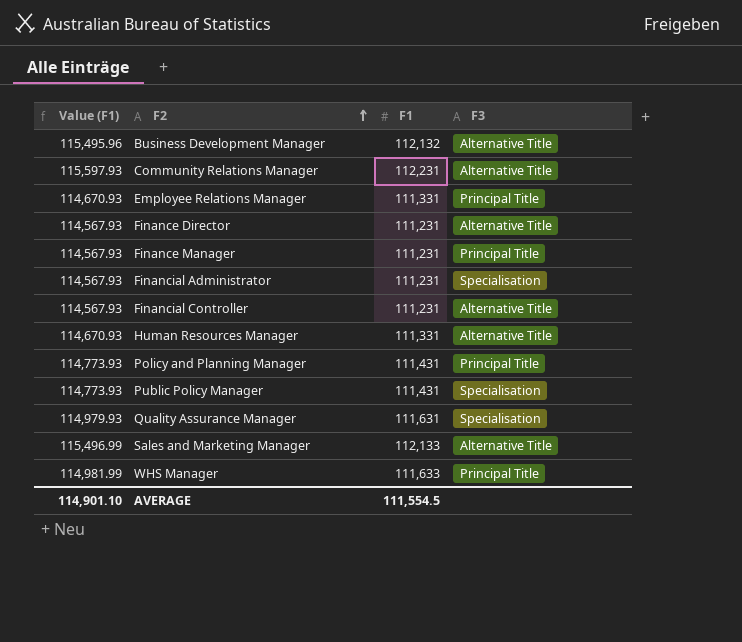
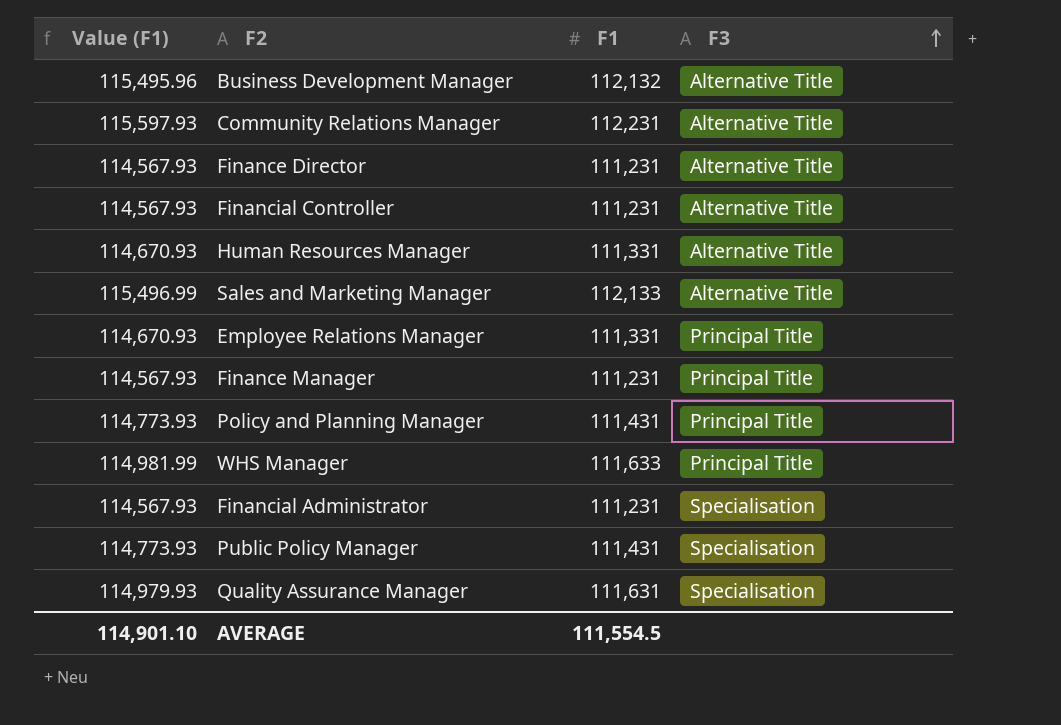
row order: F2 ascending -> F3 ascending

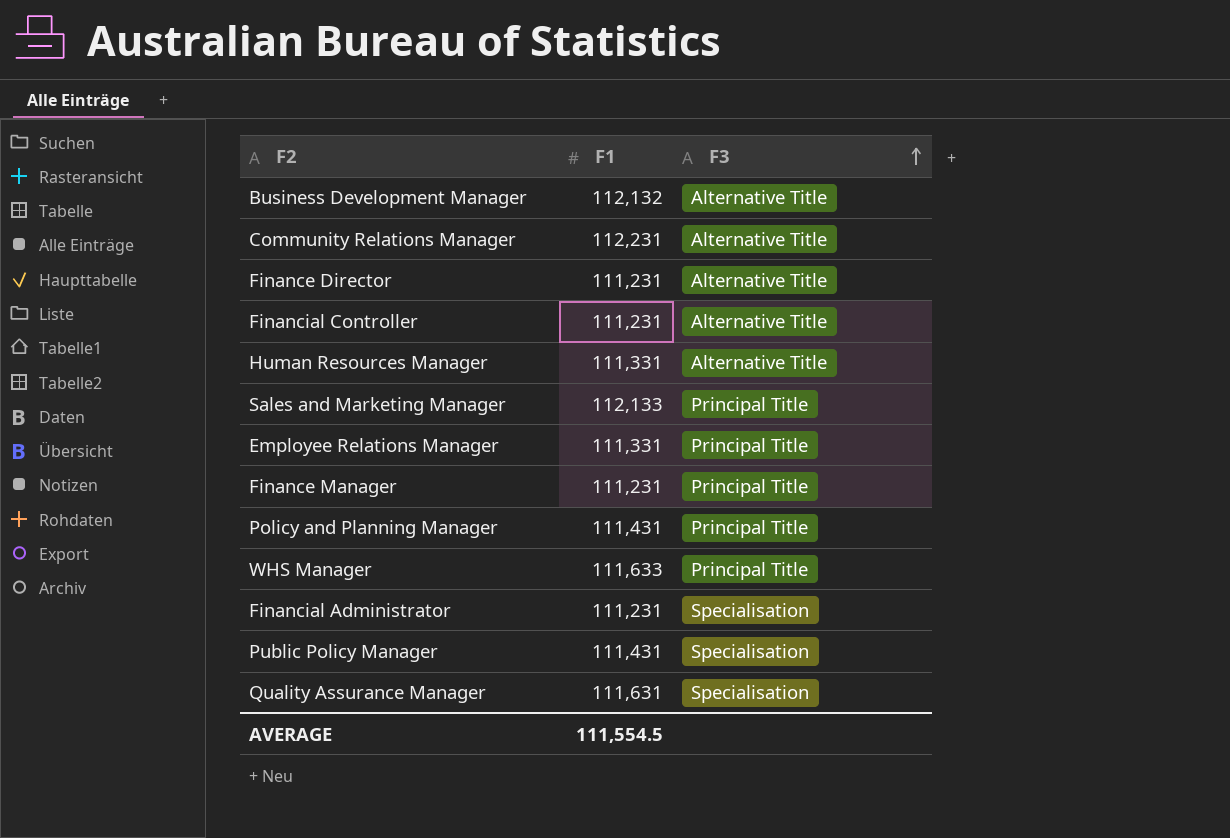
column Value (F1) | formula: [F1] * 1.03 -> none
Sales and Marketing Manager | F3: Alternative Title -> Principal Title

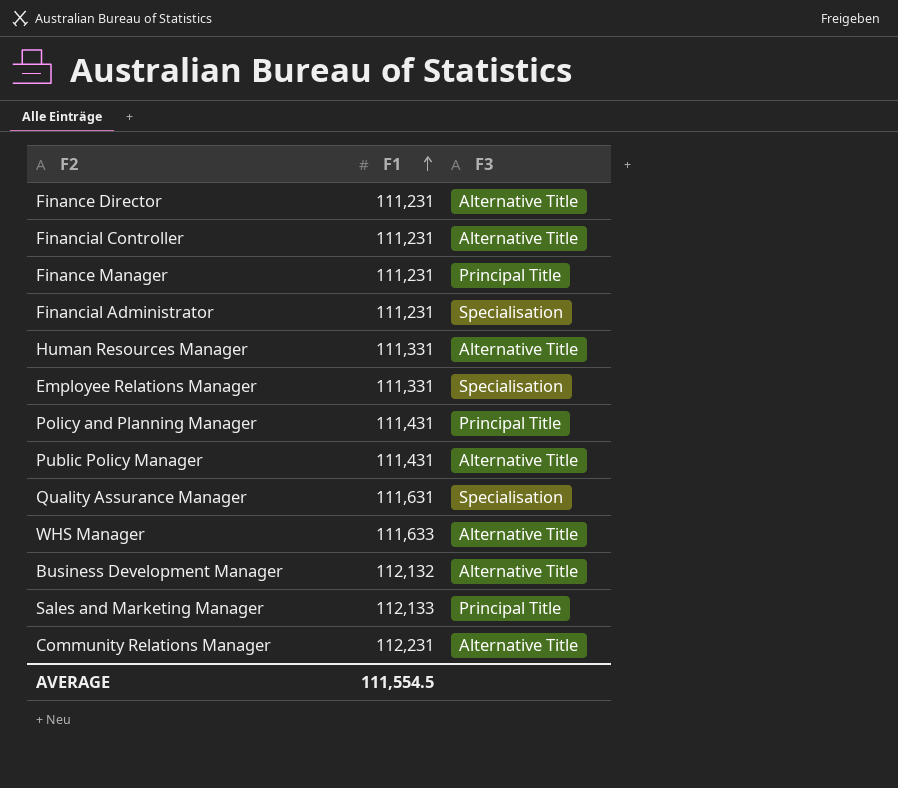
row order: F3 ascending -> F1 ascending
Employee Relations Manager | F3: Principal Title -> Specialisation
Public Policy Manager | F3: Specialisation -> Alternative Title
WHS Manager | F3: Principal Title -> Alternative Title

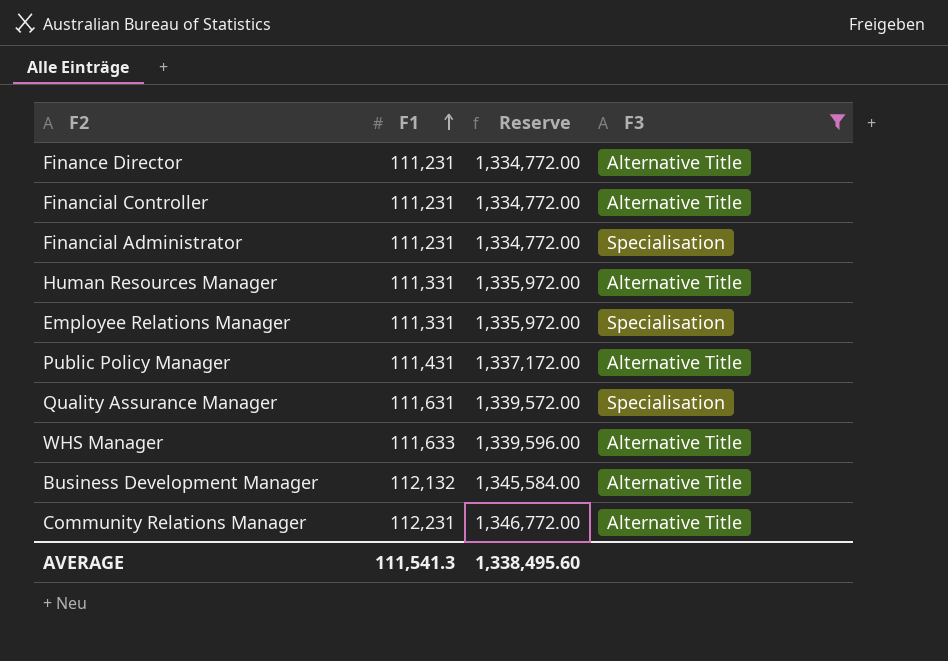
filter: none -> F3 != Principal Title
column Reserve | formula: none -> [F1] * 12
AVERAGE | F1: 111,554.5 -> 111,541.3

